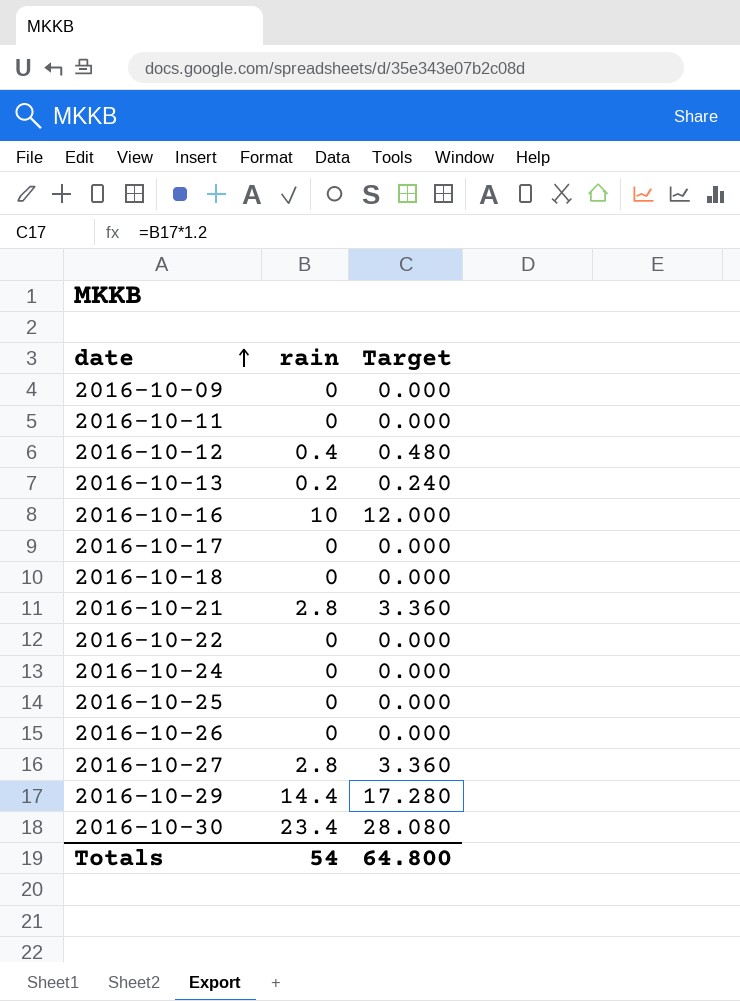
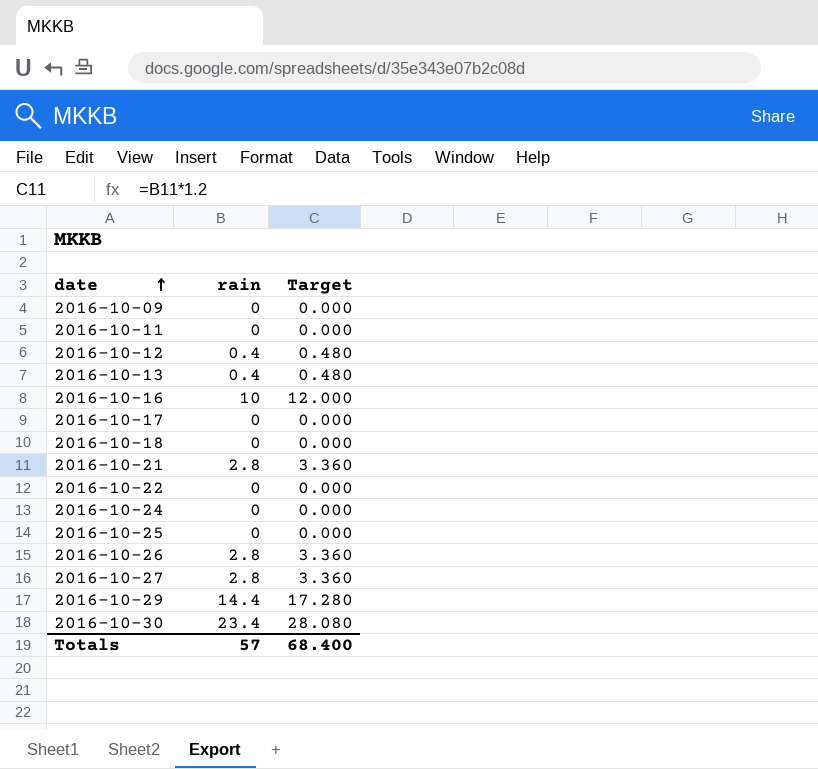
2016-10-13 | rain: 0.2 -> 0.4
2016-10-13 | Target: 0.240 -> 0.480
2016-10-26 | rain: 0 -> 2.8
2016-10-26 | Target: 0.000 -> 3.360
Totals | rain: 54 -> 57
Totals | Target: 64.800 -> 68.400

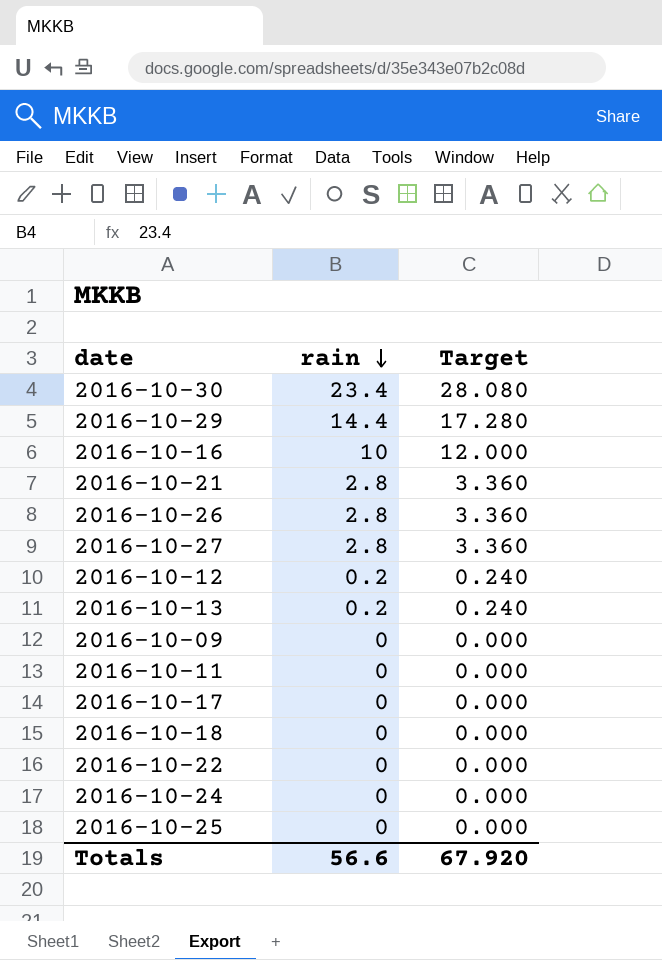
row order: date ascending -> rain descending
2016-10-12 | rain: 0.4 -> 0.2
2016-10-12 | Target: 0.480 -> 0.240
2016-10-13 | rain: 0.4 -> 0.2
2016-10-13 | Target: 0.480 -> 0.240
Totals | rain: 57 -> 56.6
Totals | Target: 68.400 -> 67.920

